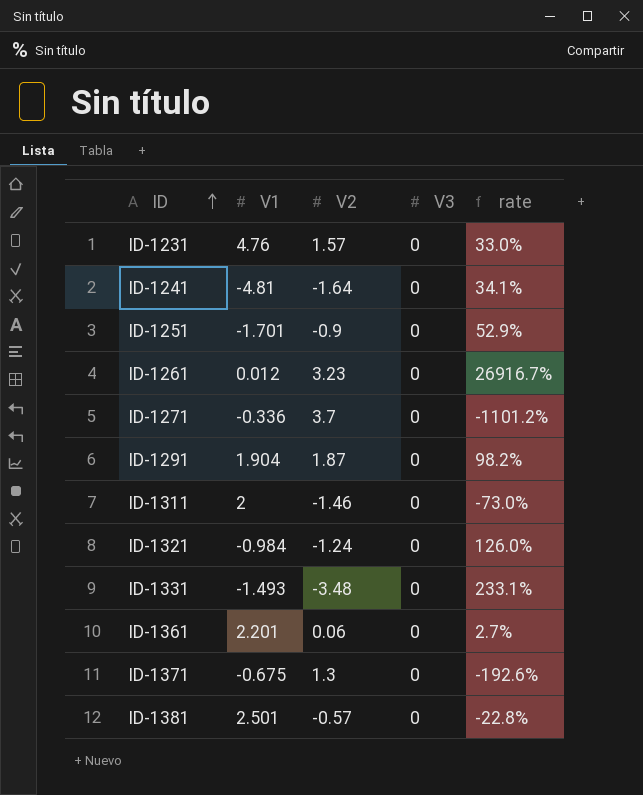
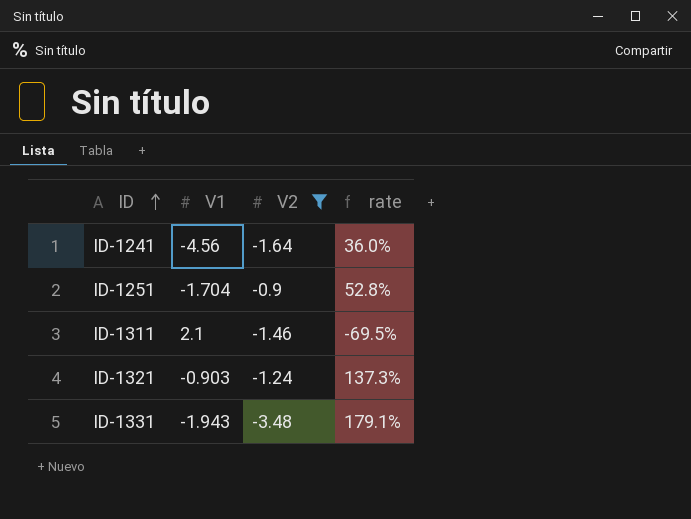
filter: none -> V2 <= -0.9
column V3 | position: 4 -> none
ID-1241 | V1: -4.81 -> -4.56
ID-1241 | rate: 34.1% -> 36.0%
ID-1251 | V1: -1.701 -> -1.704
ID-1251 | rate: 52.9% -> 52.8%
ID-1311 | V1: 2 -> 2.1
ID-1311 | rate: -73.0% -> -69.5%
ID-1321 | V1: -0.984 -> -0.903
ID-1321 | rate: 126.0% -> 137.3%
ID-1331 | V1: -1.493 -> -1.943
ID-1331 | rate: 233.1% -> 179.1%

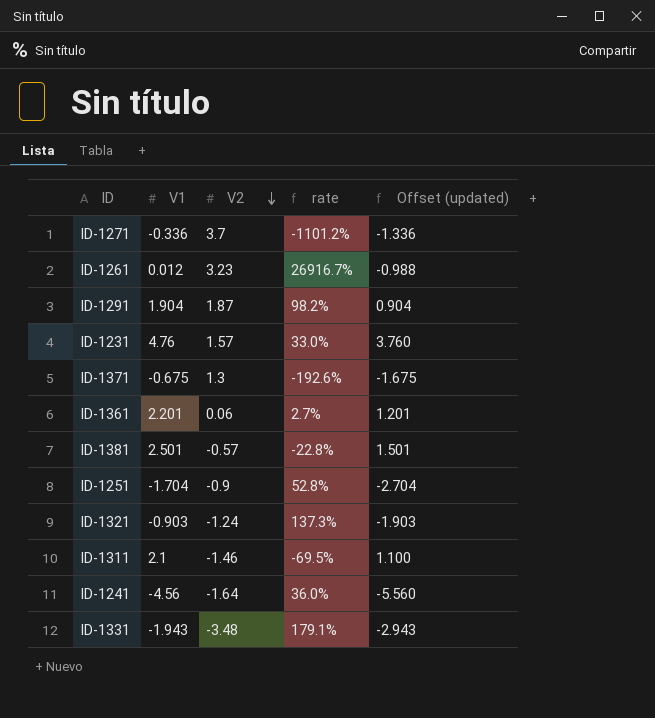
filter: V2 <= -0.9 -> none
row order: ID ascending -> V2 descending
column Offset (updated) | formula: none -> [V1] - 1

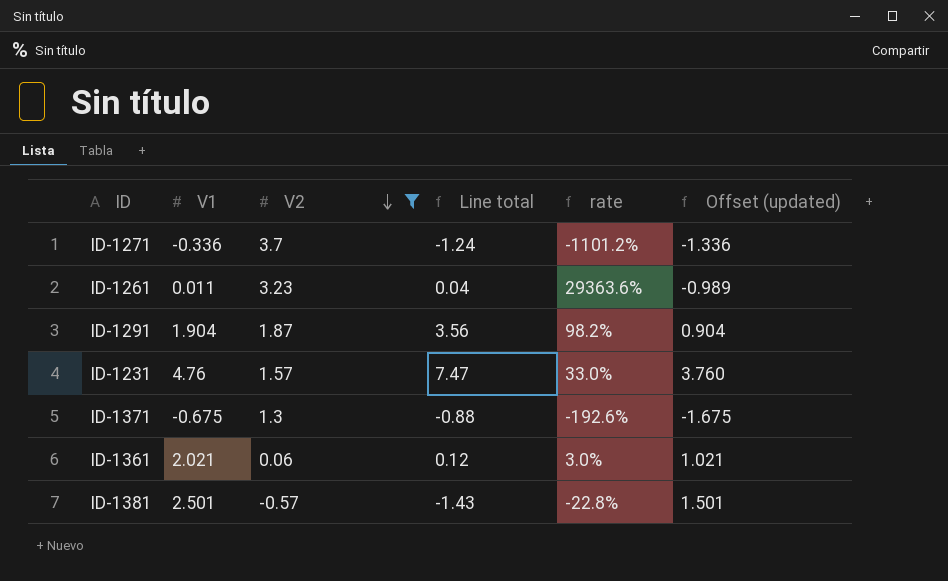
filter: none -> V2 >= -0.57
column Line total | formula: none -> [V1] * [V2]
ID-1261 | V1: 0.012 -> 0.011
ID-1261 | rate: 26916.7% -> 29363.6%
ID-1261 | Offset (updated): -0.988 -> -0.989
ID-1361 | V1: 2.201 -> 2.021
ID-1361 | rate: 2.7% -> 3.0%
ID-1361 | Offset (updated): 1.201 -> 1.021

